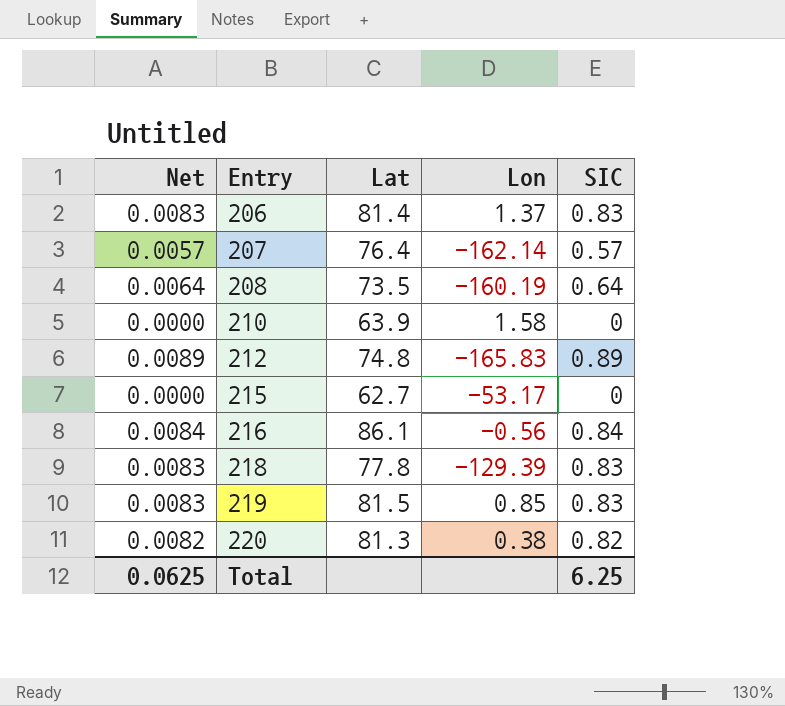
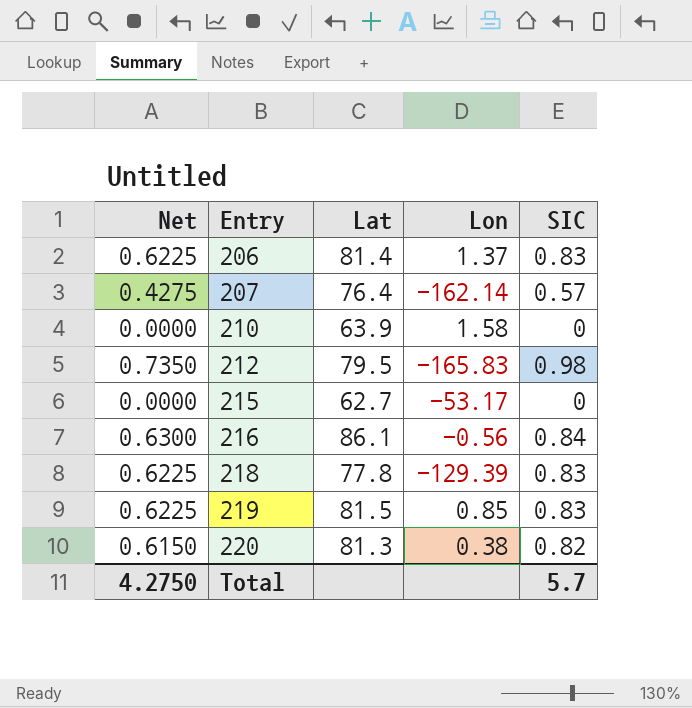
column Net | formula: [SIC] * 0.01 -> [SIC] * 0.75
row 208: 0.0064 | 73.5 | -160.19 | 0.64 -> none
212 | Lat: 74.8 -> 79.5
212 | SIC: 0.89 -> 0.98
Total | Net: 0.0625 -> 4.2750
Total | SIC: 6.25 -> 5.7

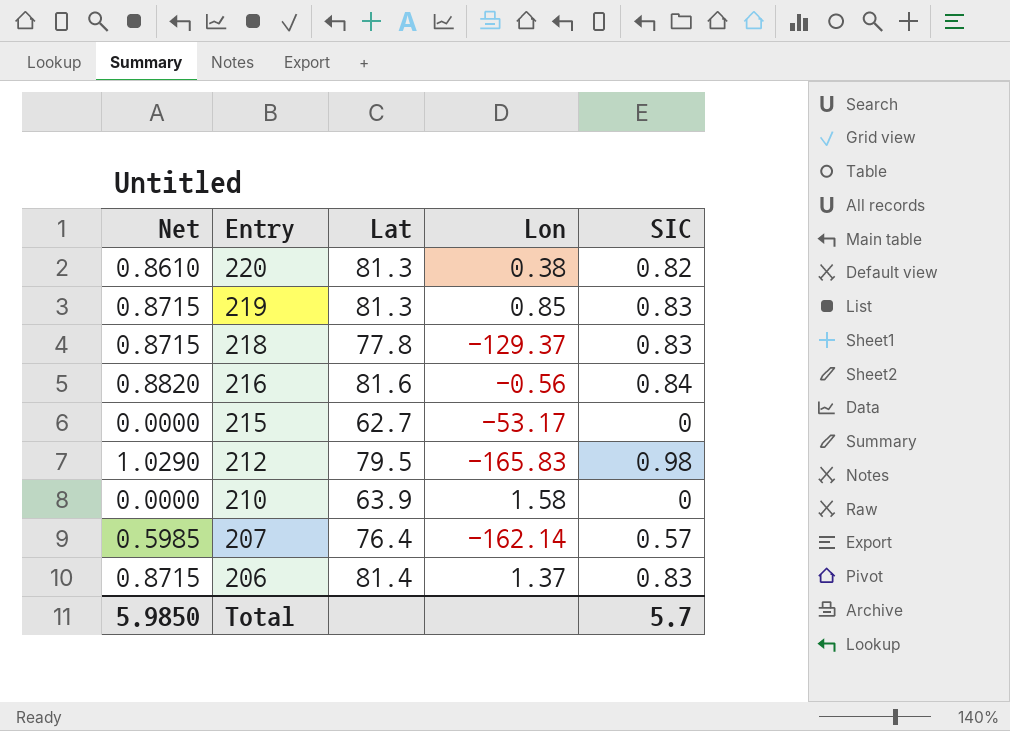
row order: Entry ascending -> Entry descending
column Net | formula: [SIC] * 0.75 -> [SIC] * 1.05
219 | Lat: 81.5 -> 81.3
218 | Lon: -129.39 -> -129.37
216 | Lat: 86.1 -> 81.6
Total | Net: 4.2750 -> 5.9850

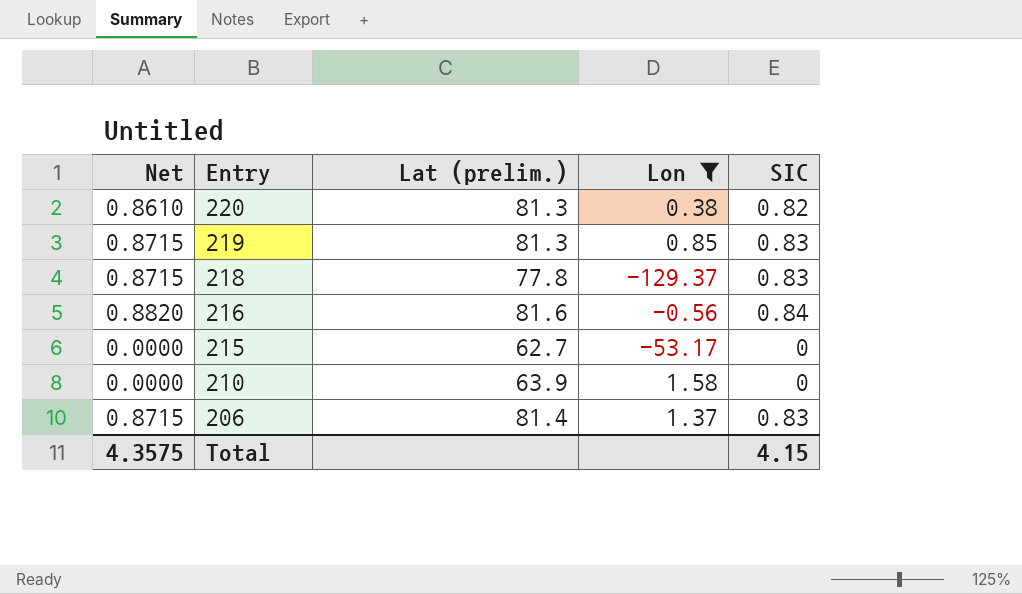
filter: none -> Lon >= -129.37
column name: Lat -> Lat (prelim.)
Total | Net: 5.9850 -> 4.3575
Total | SIC: 5.7 -> 4.15

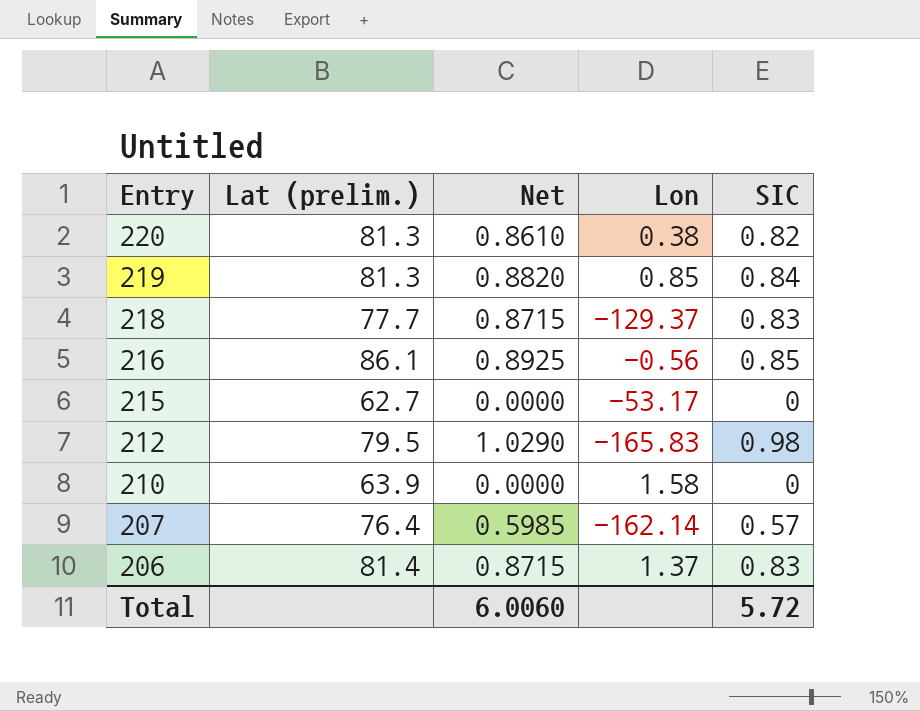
filter: Lon >= -129.37 -> none
column Net | position: 1 -> 3
219 | Net: 0.8715 -> 0.8820
219 | SIC: 0.83 -> 0.84
218 | Lat (prelim.): 77.8 -> 77.7
216 | Lat (prelim.): 81.6 -> 86.1
216 | Net: 0.8820 -> 0.8925
216 | SIC: 0.84 -> 0.85
Total | Net: 4.3575 -> 6.0060
Total | SIC: 4.15 -> 5.72

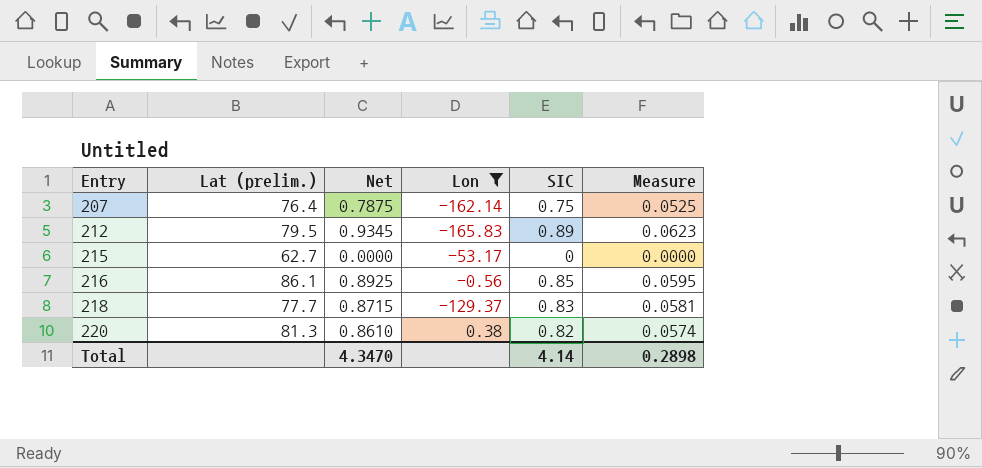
filter: none -> Lon <= 0.38
row order: Entry descending -> Entry ascending
column Measure | formula: none -> [SIC] * 0.07
207 | Net: 0.5985 -> 0.7875
207 | SIC: 0.57 -> 0.75
212 | Net: 1.0290 -> 0.9345
212 | SIC: 0.98 -> 0.89
Total | Net: 6.0060 -> 4.3470
Total | SIC: 5.72 -> 4.14

